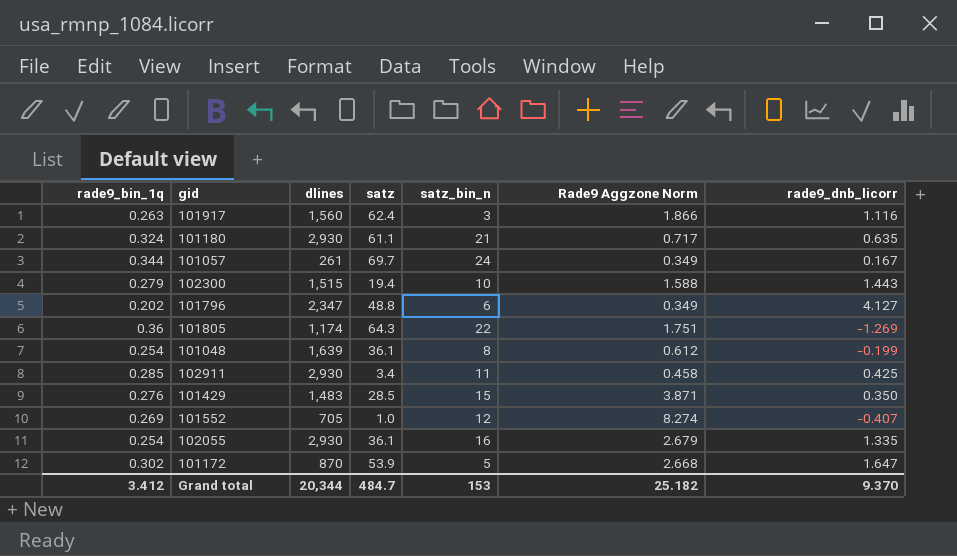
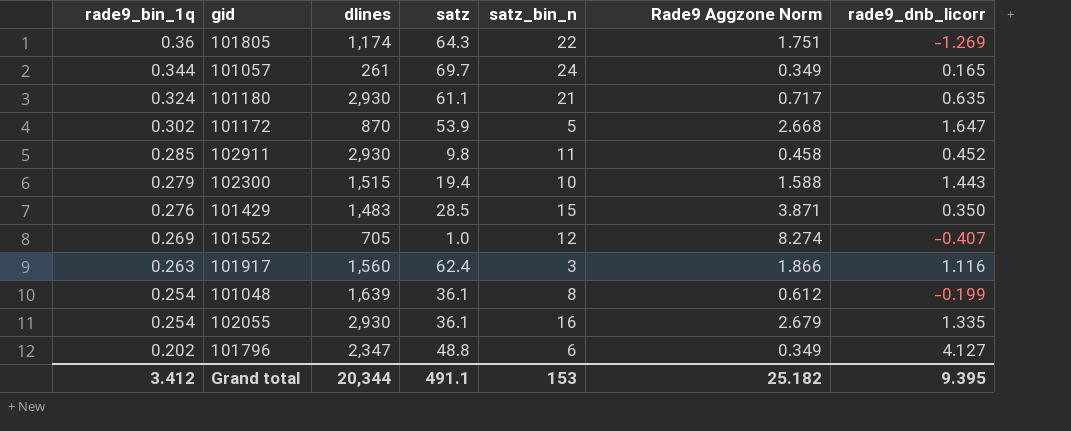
row order: none -> rade9_bin_1q descending
101057 | rade9_dnb_licorr: 0.167 -> 0.165
102911 | satz: 3.4 -> 9.8
102911 | rade9_dnb_licorr: 0.425 -> 0.452
Grand total | satz: 484.7 -> 491.1
Grand total | rade9_dnb_licorr: 9.370 -> 9.395

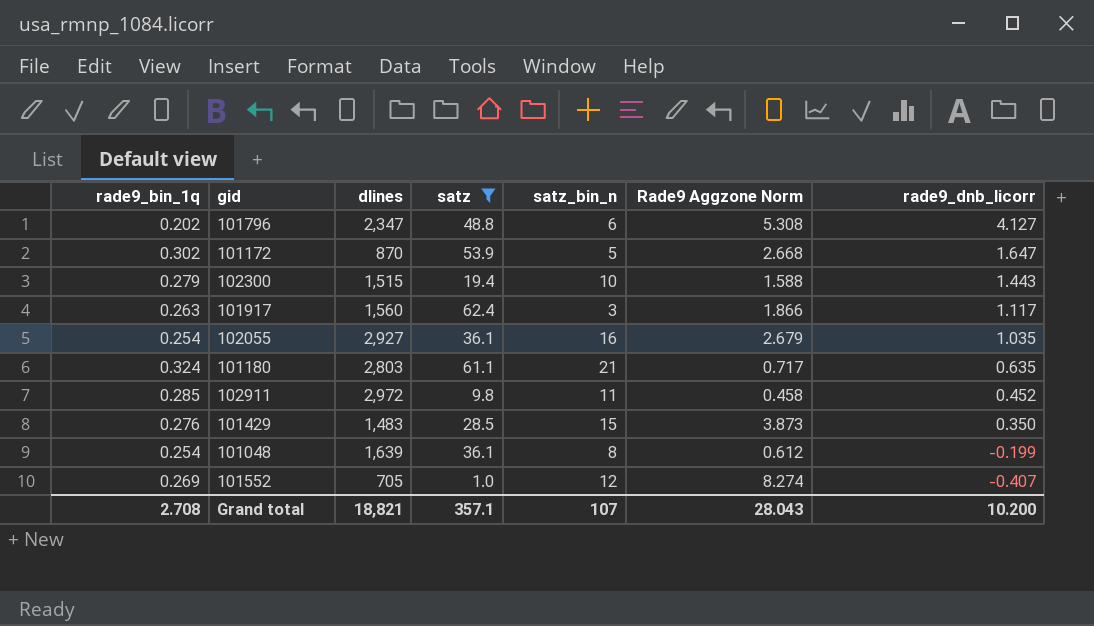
filter: none -> satz <= 62.4
row order: rade9_bin_1q descending -> rade9_dnb_licorr descending
101796 | Rade9 Aggzone Norm: 0.349 -> 5.308
101917 | rade9_dnb_licorr: 1.116 -> 1.117
102055 | dlines: 2,930 -> 2,927
102055 | rade9_dnb_licorr: 1.335 -> 1.035
101180 | dlines: 2,930 -> 2,803
102911 | dlines: 2,930 -> 2,972
101429 | Rade9 Aggzone Norm: 3.871 -> 3.873
Grand total | rade9_bin_1q: 3.412 -> 2.708
Grand total | dlines: 20,344 -> 18,821
Grand total | satz: 491.1 -> 357.1
Grand total | satz_bin_n: 153 -> 107
Grand total | Rade9 Aggzone Norm: 25.182 -> 28.043
Grand total | rade9_dnb_licorr: 9.395 -> 10.200

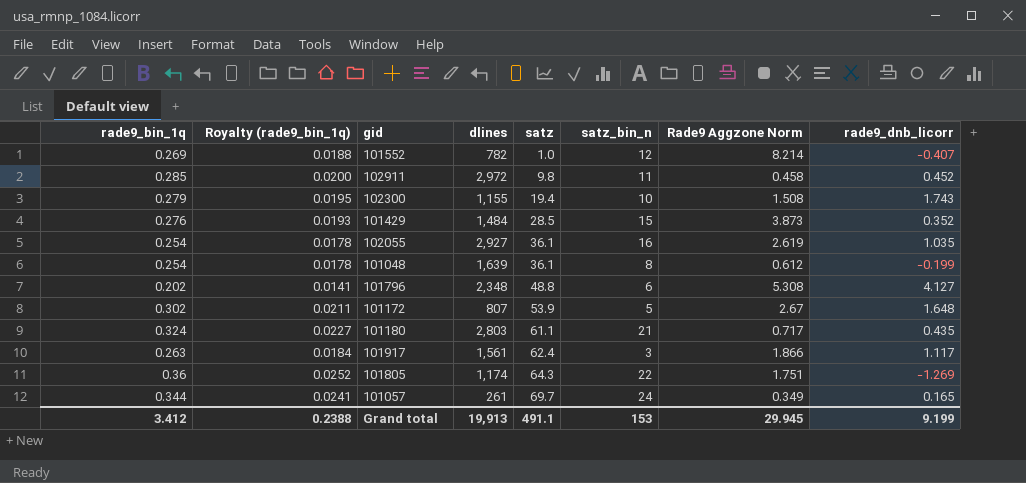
filter: satz <= 62.4 -> none
row order: rade9_dnb_licorr descending -> satz ascending
column Royalty (rade9_bin_1q) | formula: none -> [rade9_bin_1q] * 0.07
101552 | dlines: 705 -> 782
101552 | Rade9 Aggzone Norm: 8.274 -> 8.214
102300 | dlines: 1,515 -> 1,155
102300 | Rade9 Aggzone Norm: 1.588 -> 1.508
102300 | rade9_dnb_licorr: 1.443 -> 1.743
101429 | dlines: 1,483 -> 1,484
101429 | rade9_dnb_licorr: 0.350 -> 0.352
102055 | Rade9 Aggzone Norm: 2.679 -> 2.619
101796 | dlines: 2,347 -> 2,348
101172 | dlines: 870 -> 807
101172 | Rade9 Aggzone Norm: 2.668 -> 2.67
101172 | rade9_dnb_licorr: 1.647 -> 1.648
101180 | rade9_dnb_licorr: 0.635 -> 0.435
101917 | dlines: 1,560 -> 1,561
Grand total | rade9_bin_1q: 2.708 -> 3.412
Grand total | dlines: 18,821 -> 19,913
Grand total | satz: 357.1 -> 491.1
Grand total | satz_bin_n: 107 -> 153
Grand total | Rade9 Aggzone Norm: 28.043 -> 29.945
Grand total | rade9_dnb_licorr: 10.200 -> 9.199

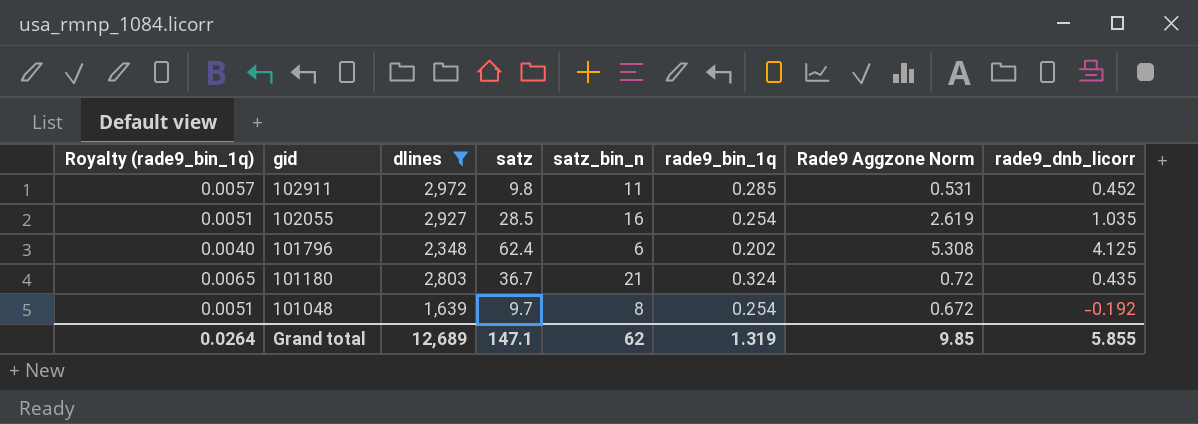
filter: none -> dlines >= 1,639
row order: satz ascending -> gid descending
column Royalty (rade9_bin_1q) | formula: [rade9_bin_1q] * 0.07 -> [rade9_bin_1q] * 0.02
column rade9_bin_1q | position: 1 -> 6
102911 | Rade9 Aggzone Norm: 0.458 -> 0.531
102055 | satz: 36.1 -> 28.5
101796 | satz: 48.8 -> 62.4
101796 | rade9_dnb_licorr: 4.127 -> 4.125
101180 | satz: 61.1 -> 36.7
101180 | Rade9 Aggzone Norm: 0.717 -> 0.72
101048 | satz: 36.1 -> 9.7
101048 | Rade9 Aggzone Norm: 0.612 -> 0.672
101048 | rade9_dnb_licorr: -0.199 -> -0.192
Grand total | Royalty (rade9_bin_1q): 0.2388 -> 0.0264
Grand total | dlines: 19,913 -> 12,689
Grand total | satz: 491.1 -> 147.1
Grand total | satz_bin_n: 153 -> 62
Grand total | rade9_bin_1q: 3.412 -> 1.319
Grand total | Rade9 Aggzone Norm: 29.945 -> 9.85
Grand total | rade9_dnb_licorr: 9.199 -> 5.855

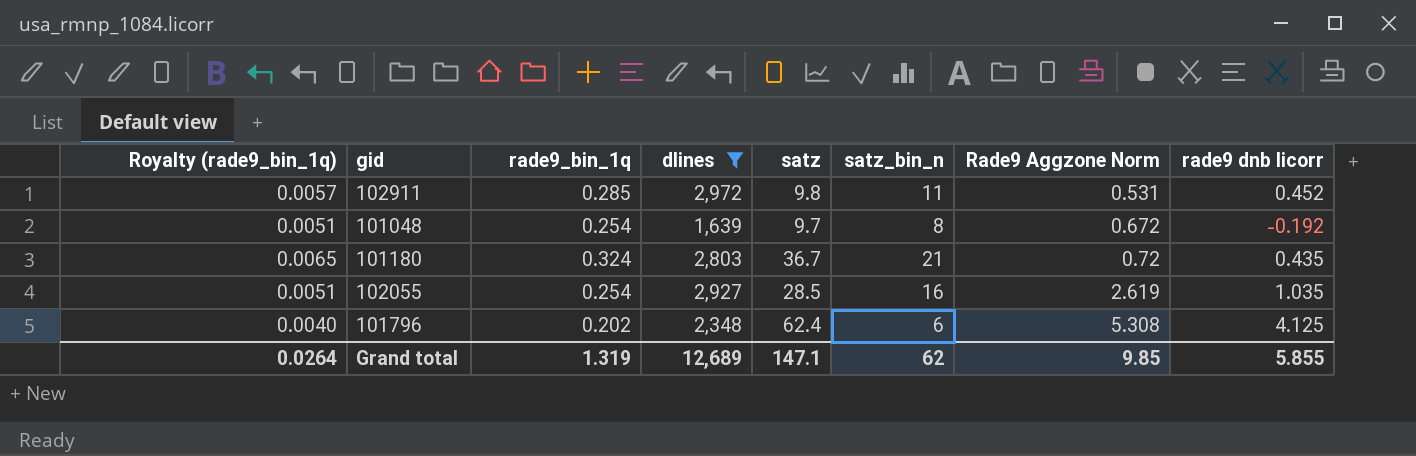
row order: gid descending -> Rade9 Aggzone Norm ascending
column rade9_bin_1q | position: 6 -> 3
column name: rade9_dnb_licorr -> rade9 dnb licorr

